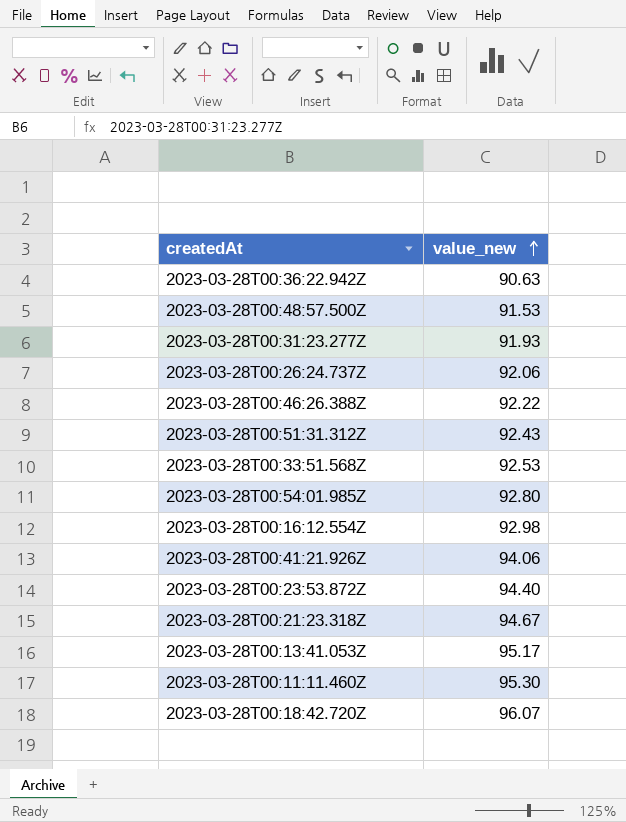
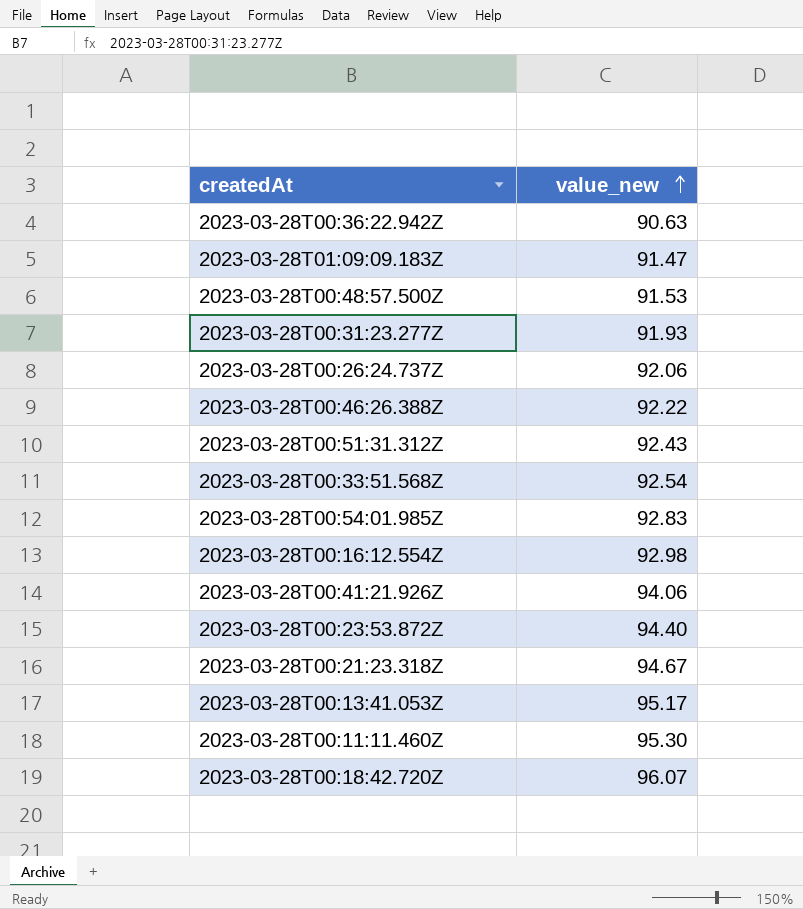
row 2023-03-28T01:09:09.183Z: none -> 91.47
2023-03-28T00:33:51.568Z | value_new: 92.53 -> 92.54
2023-03-28T00:54:01.985Z | value_new: 92.80 -> 92.83

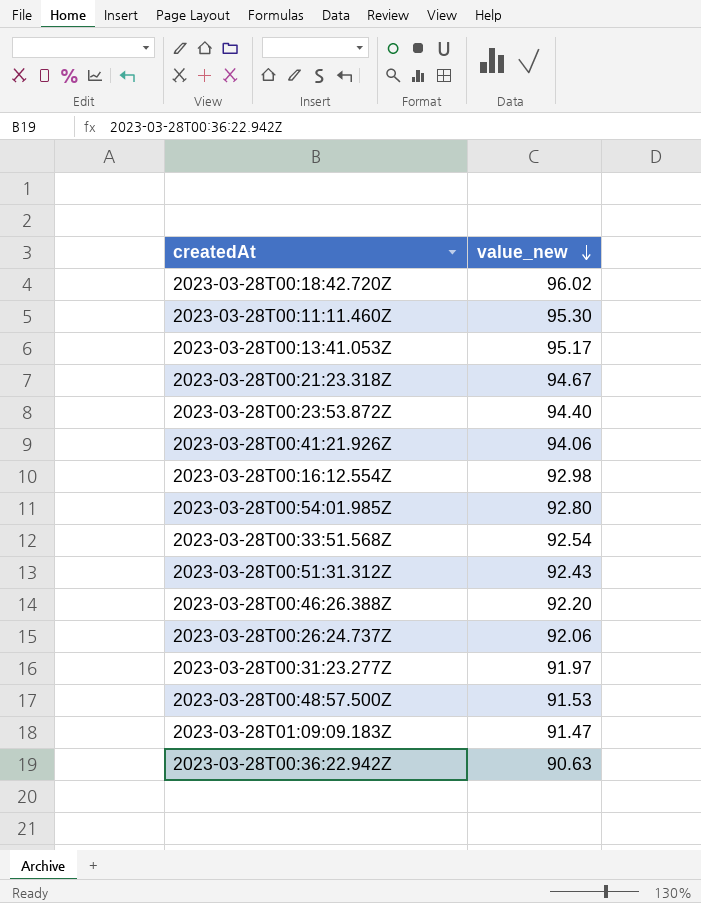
row order: value_new ascending -> value_new descending
2023-03-28T00:18:42.720Z | value_new: 96.07 -> 96.02
2023-03-28T00:54:01.985Z | value_new: 92.83 -> 92.80
2023-03-28T00:46:26.388Z | value_new: 92.22 -> 92.20
2023-03-28T00:31:23.277Z | value_new: 91.93 -> 91.97

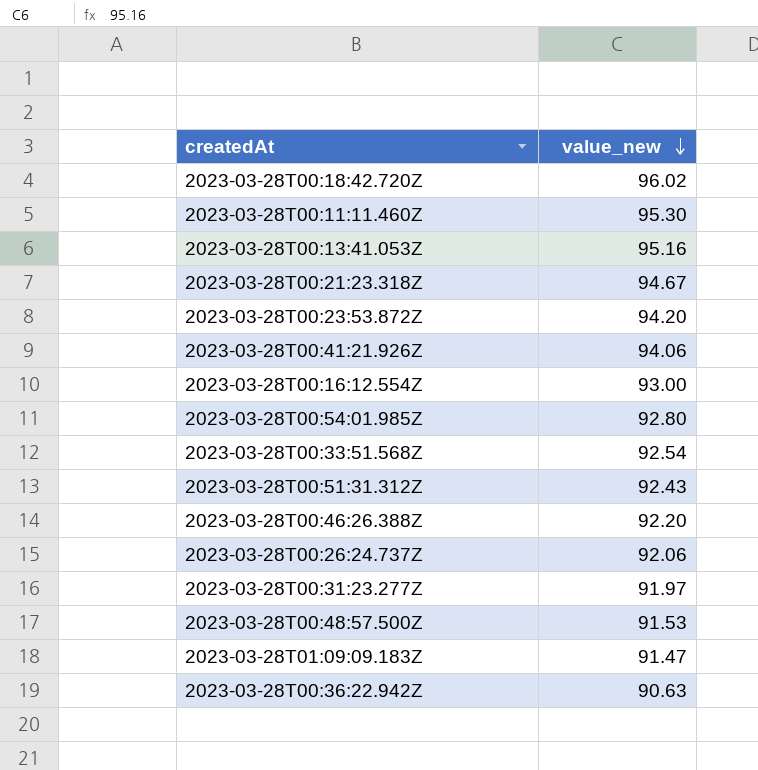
2023-03-28T00:13:41.053Z | value_new: 95.17 -> 95.16
2023-03-28T00:23:53.872Z | value_new: 94.40 -> 94.20
2023-03-28T00:16:12.554Z | value_new: 92.98 -> 93.00

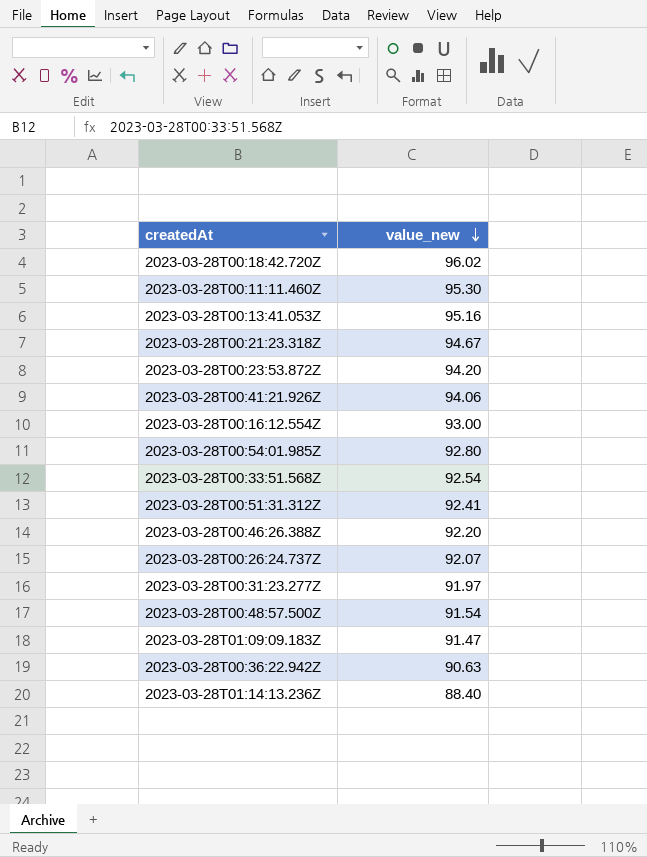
2023-03-28T00:51:31.312Z | value_new: 92.43 -> 92.41
2023-03-28T00:26:24.737Z | value_new: 92.06 -> 92.07
2023-03-28T00:48:57.500Z | value_new: 91.53 -> 91.54
row 2023-03-28T01:14:13.236Z: none -> 88.40

